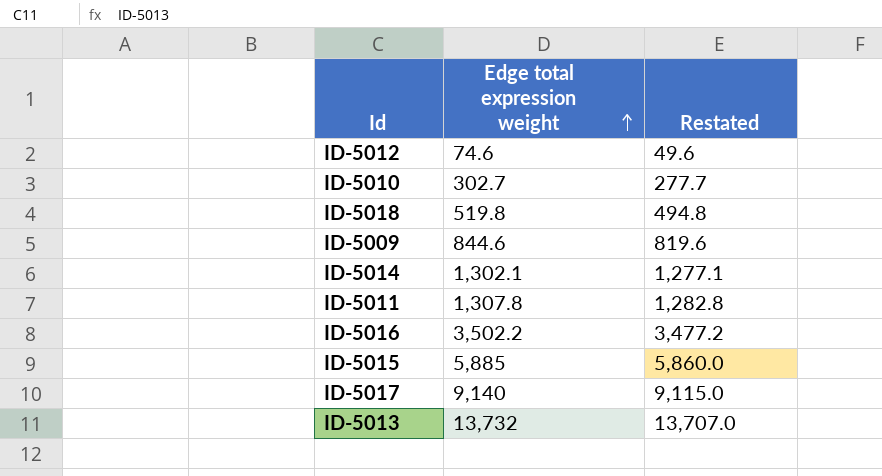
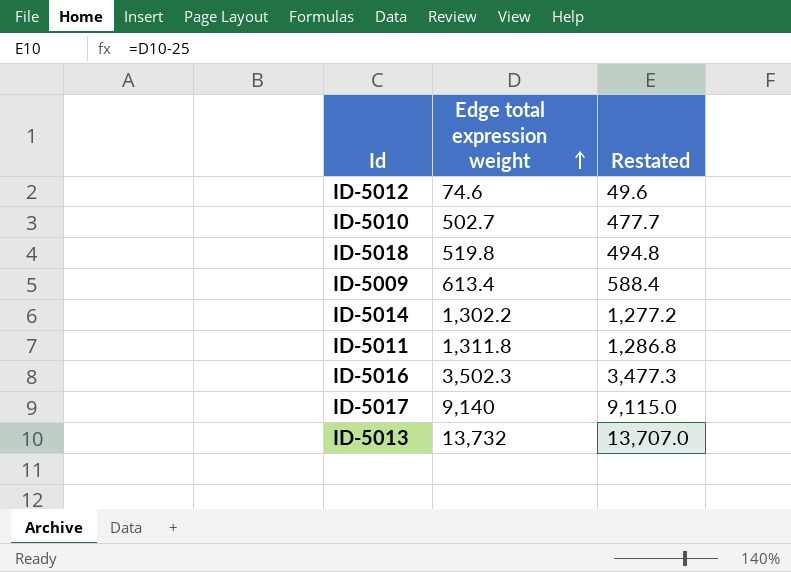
row ID-5015: 5,885 | 5,860.0 -> none
ID-5010 | Edge total expression weight: 302.7 -> 502.7
ID-5010 | Restated: 277.7 -> 477.7
ID-5009 | Edge total expression weight: 844.6 -> 613.4
ID-5009 | Restated: 819.6 -> 588.4
ID-5014 | Edge total expression weight: 1,302.1 -> 1,302.2
ID-5014 | Restated: 1,277.1 -> 1,277.2
ID-5011 | Edge total expression weight: 1,307.8 -> 1,311.8
ID-5011 | Restated: 1,282.8 -> 1,286.8
ID-5016 | Edge total expression weight: 3,502.2 -> 3,502.3
ID-5016 | Restated: 3,477.2 -> 3,477.3

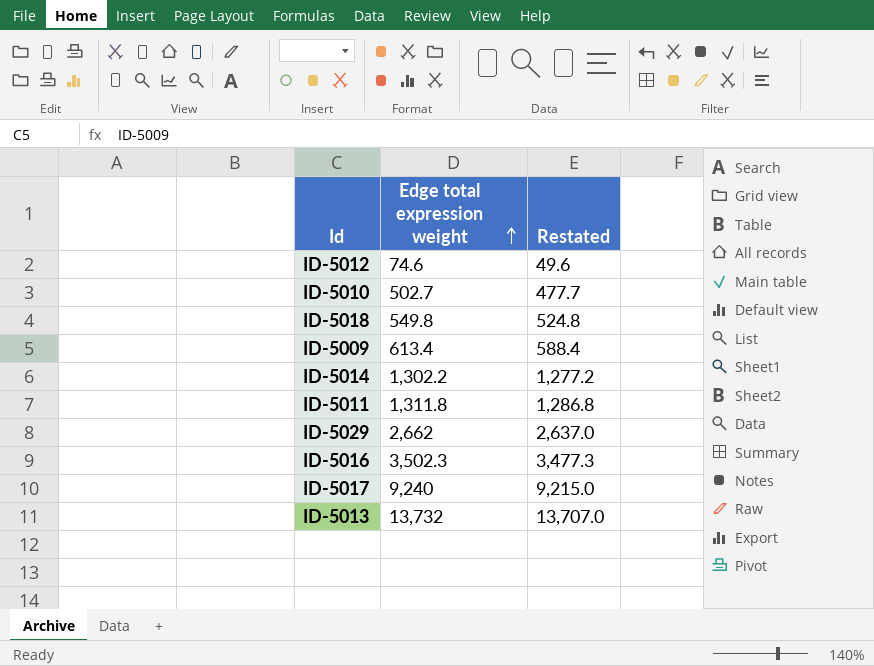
ID-5018 | Edge total expression weight: 519.8 -> 549.8
ID-5018 | Restated: 494.8 -> 524.8
row ID-5029: none -> 2,662 | 2,637.0
ID-5017 | Edge total expression weight: 9,140 -> 9,240
ID-5017 | Restated: 9,115.0 -> 9,215.0

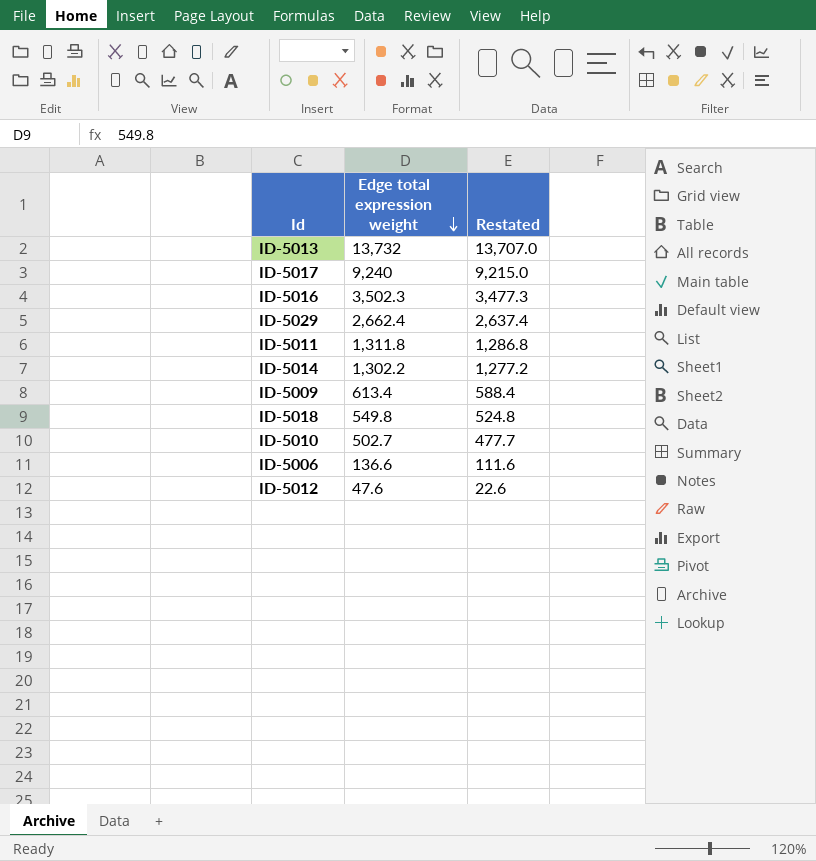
row order: Edge total expression weight ascending -> Edge total expression weight descending
ID-5029 | Edge total expression weight: 2,662 -> 2,662.4
ID-5029 | Restated: 2,637.0 -> 2,637.4
row ID-5006: none -> 136.6 | 111.6
ID-5012 | Edge total expression weight: 74.6 -> 47.6
ID-5012 | Restated: 49.6 -> 22.6

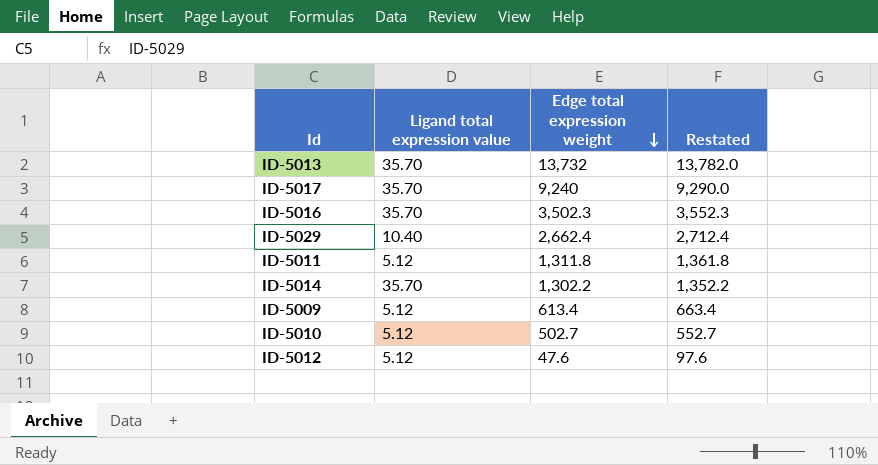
column Ligand total expression value | position: none -> 2
column Restated | formula: [Edge total expression weight] - 25 -> [Edge total expression weight] + 50
row ID-5018: 549.8 | 524.8 -> none
row ID-5006: 136.6 | 111.6 -> none

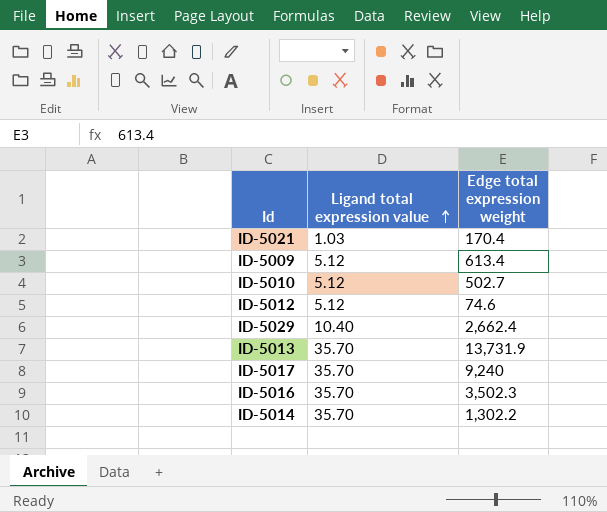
row order: Edge total expression weight descending -> Ligand total expression value ascending
column Restated | formula: [Edge total expression weight] + 50 -> none
row ID-5011: 5.12 | 1,311.8 | 1,361.8 -> none
row ID-5021: none -> 1.03 | 170.4
ID-5012 | Edge total expression weight: 47.6 -> 74.6
ID-5013 | Edge total expression weight: 13,732 -> 13,731.9

